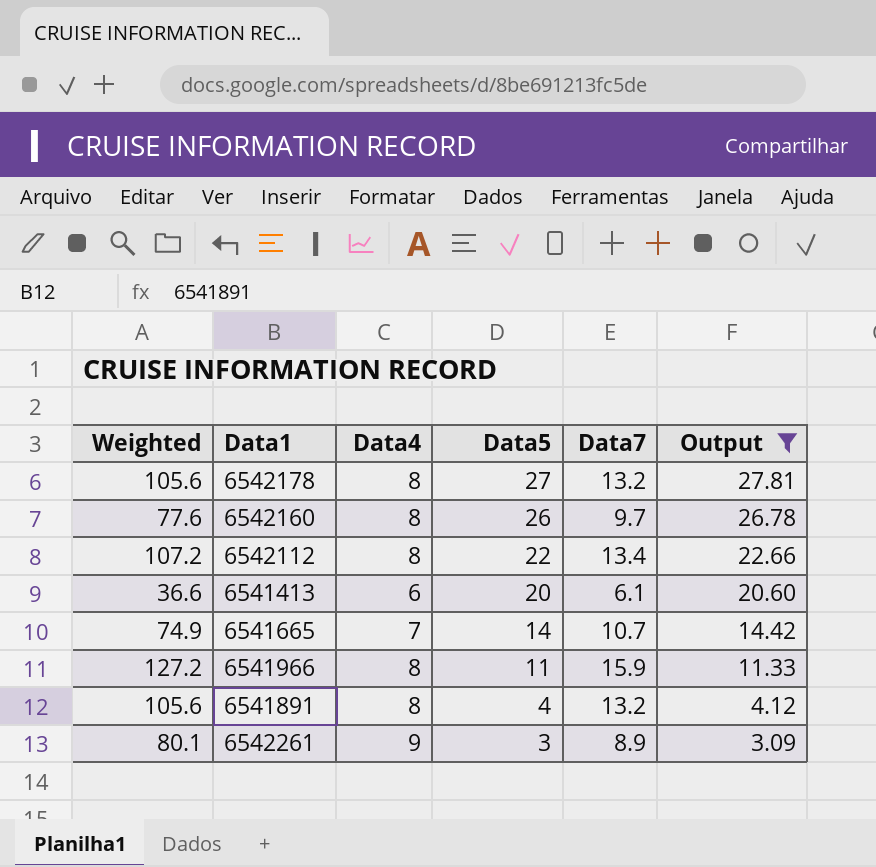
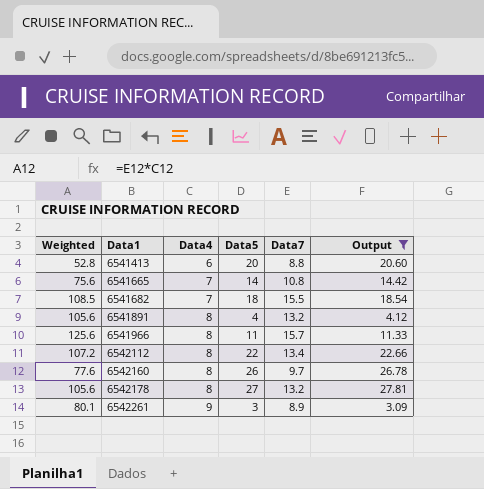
row order: Data5 descending -> Data1 ascending
6541413 | Weighted: 36.6 -> 52.8
6541413 | Data7: 6.1 -> 8.8
6541665 | Weighted: 74.9 -> 75.6
6541665 | Data7: 10.7 -> 10.8
row 6541682: none -> 108.5 | 7 | 18 | 15.5 | 18.54
6541966 | Weighted: 127.2 -> 125.6
6541966 | Data7: 15.9 -> 15.7

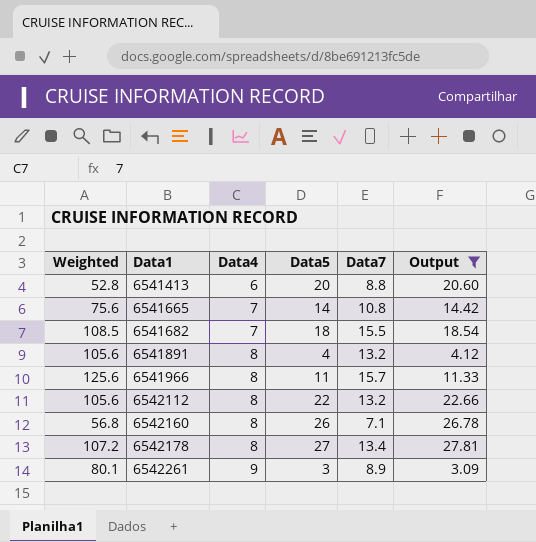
6542112 | Weighted: 107.2 -> 105.6
6542112 | Data7: 13.4 -> 13.2
6542160 | Weighted: 77.6 -> 56.8
6542160 | Data7: 9.7 -> 7.1
6542178 | Weighted: 105.6 -> 107.2
6542178 | Data7: 13.2 -> 13.4

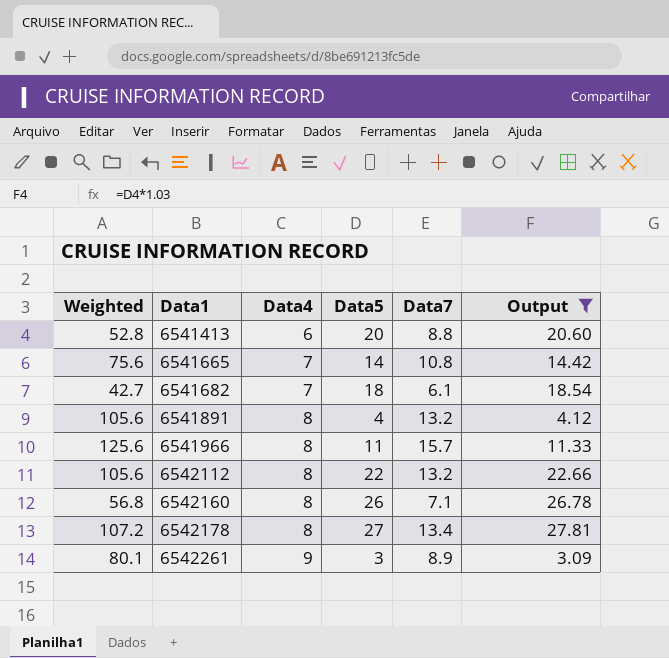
6541682 | Weighted: 108.5 -> 42.7
6541682 | Data7: 15.5 -> 6.1

